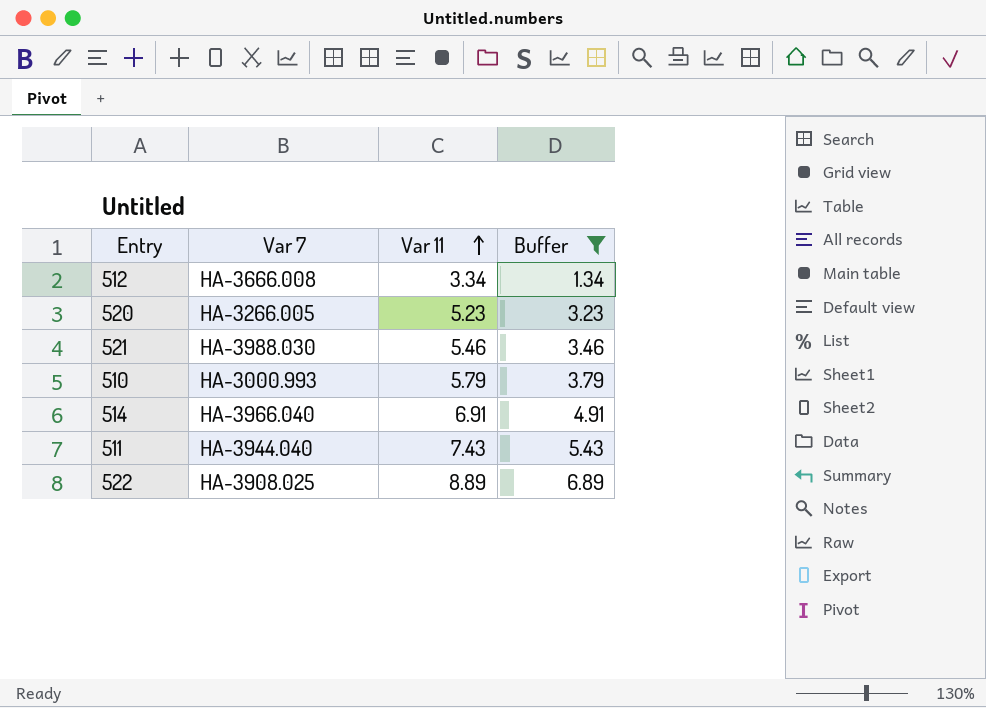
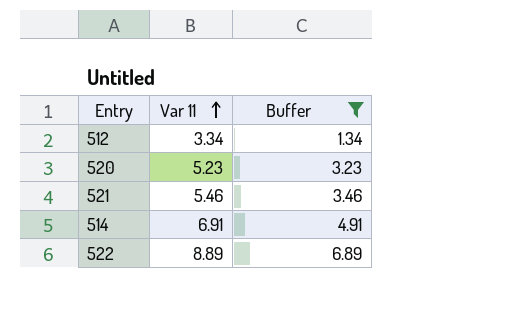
column Var 7 | position: 2 -> none
row 510: HA-3000.993 | 5.79 | 3.79 -> none
row 511: HA-3944.040 | 7.43 | 5.43 -> none

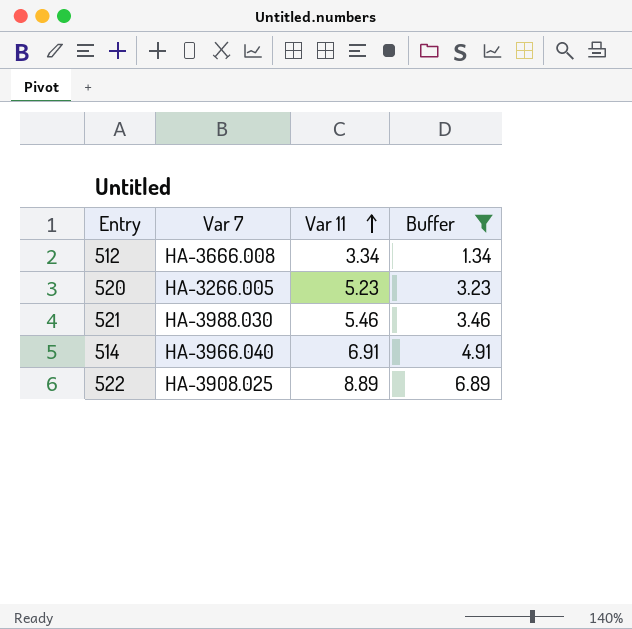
column Var 7 | position: none -> 2

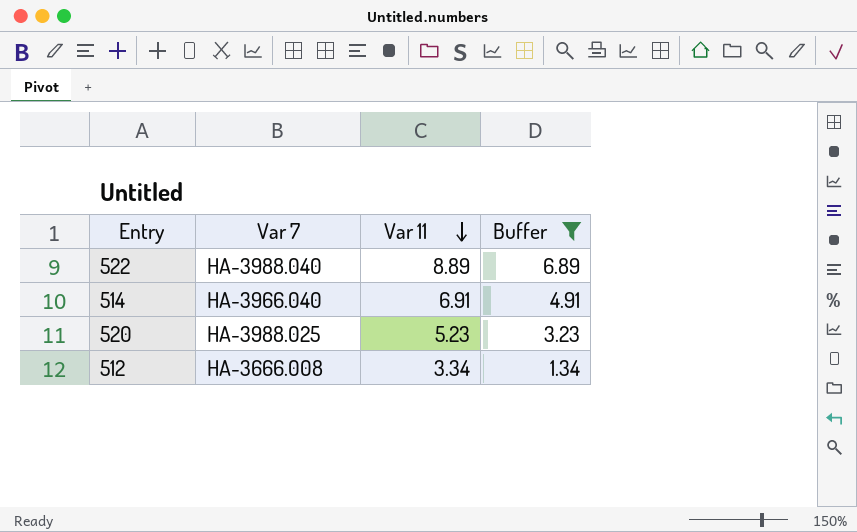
row order: Var 11 ascending -> Var 11 descending
row 521: HA-3988.030 | 5.46 | 3.46 -> none
522 | Var 7: HA-3908.025 -> HA-3988.040
520 | Var 7: HA-3266.005 -> HA-3988.025

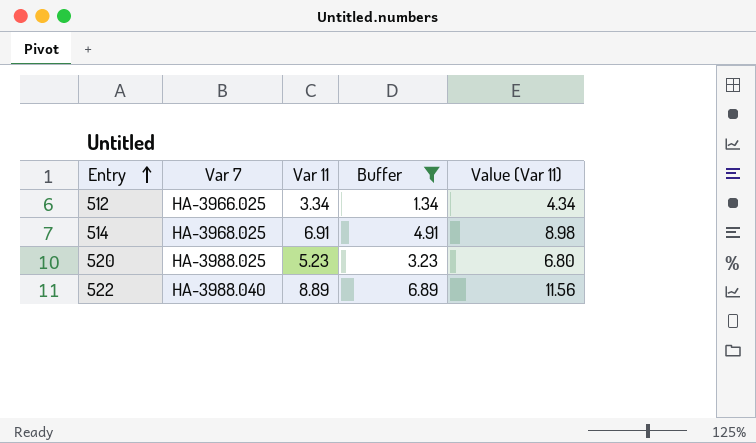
row order: Var 11 descending -> Entry ascending
column Value (Var 11) | formula: none -> [Var 11] * 1.3
512 | Var 7: HA-3666.008 -> HA-3966.025
514 | Var 7: HA-3966.040 -> HA-3968.025

